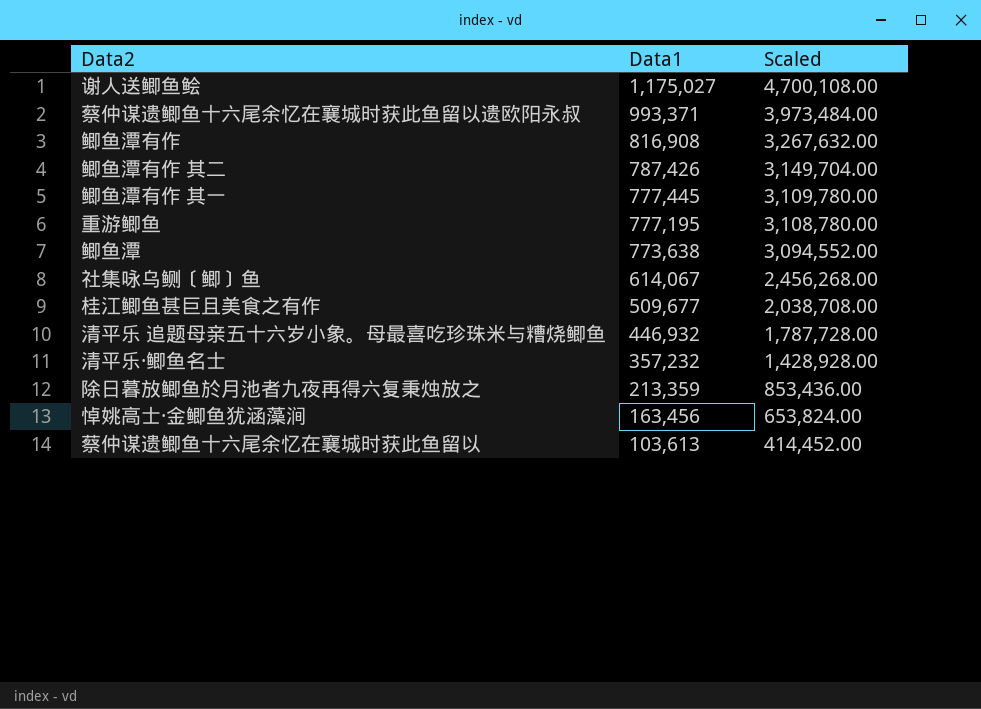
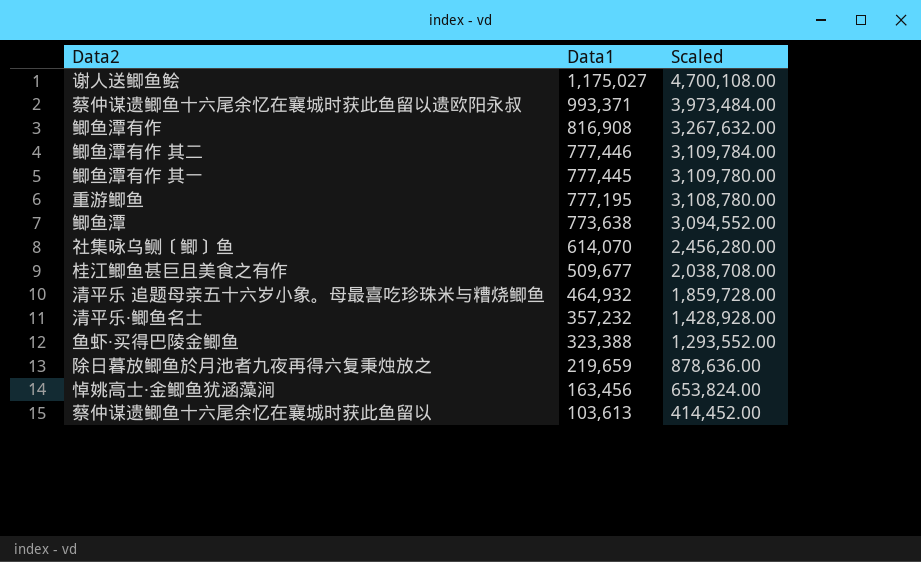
鲫鱼潭有作 其二 | Data1: 787,426 -> 777,446
鲫鱼潭有作 其二 | Scaled: 3,149,704.00 -> 3,109,784.00
社集咏乌鲗〔鲫〕鱼 | Data1: 614,067 -> 614,070
社集咏乌鲗〔鲫〕鱼 | Scaled: 2,456,268.00 -> 2,456,280.00
清平乐 追题母亲五十六岁小象。母最喜吃珍珠米与糟烧鲫鱼 | Data1: 446,932 -> 464,932
清平乐 追题母亲五十六岁小象。母最喜吃珍珠米与糟烧鲫鱼 | Scaled: 1,787,728.00 -> 1,859,728.00
row 鱼虾·买得巴陵金鲫鱼: none -> 323,388 | 1,293,552.00
除日暮放鲫鱼於月池者九夜再得六复秉烛放之 | Data1: 213,359 -> 219,659
除日暮放鲫鱼於月池者九夜再得六复秉烛放之 | Scaled: 853,436.00 -> 878,636.00

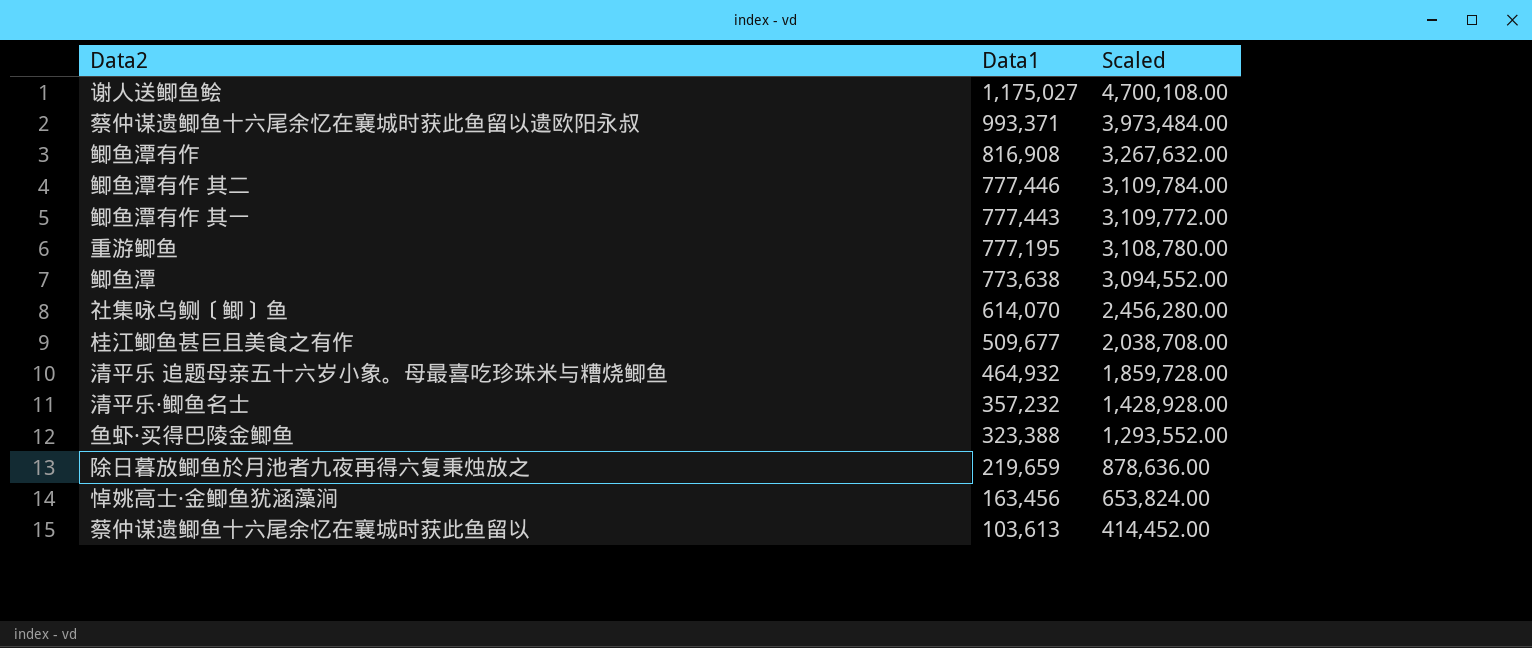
鲫鱼潭有作 其一 | Data1: 777,445 -> 777,443
鲫鱼潭有作 其一 | Scaled: 3,109,780.00 -> 3,109,772.00

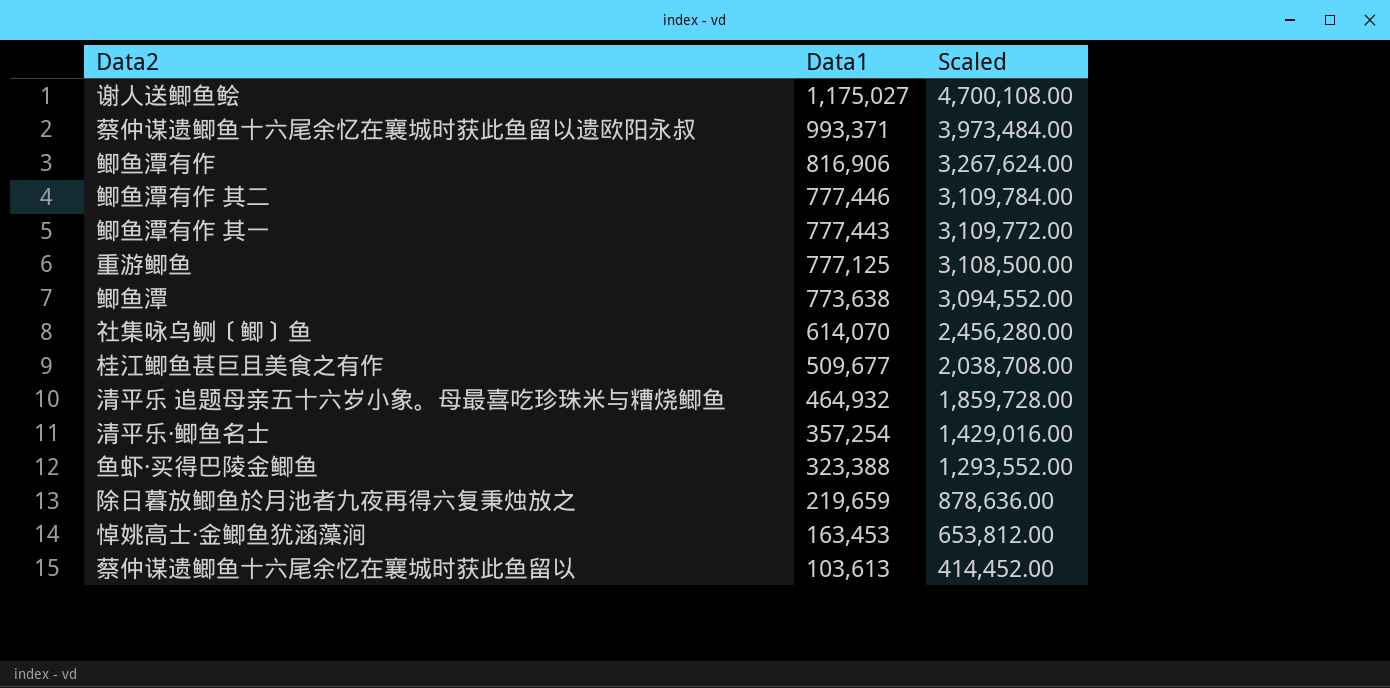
鲫鱼潭有作 | Data1: 816,908 -> 816,906
鲫鱼潭有作 | Scaled: 3,267,632.00 -> 3,267,624.00
重游鲫鱼 | Data1: 777,195 -> 777,125
重游鲫鱼 | Scaled: 3,108,780.00 -> 3,108,500.00
清平乐·鲫鱼名士 | Data1: 357,232 -> 357,254
清平乐·鲫鱼名士 | Scaled: 1,428,928.00 -> 1,429,016.00
悼姚高士·金鲫鱼犹涵藻涧 | Data1: 163,456 -> 163,453
悼姚高士·金鲫鱼犹涵藻涧 | Scaled: 653,824.00 -> 653,812.00

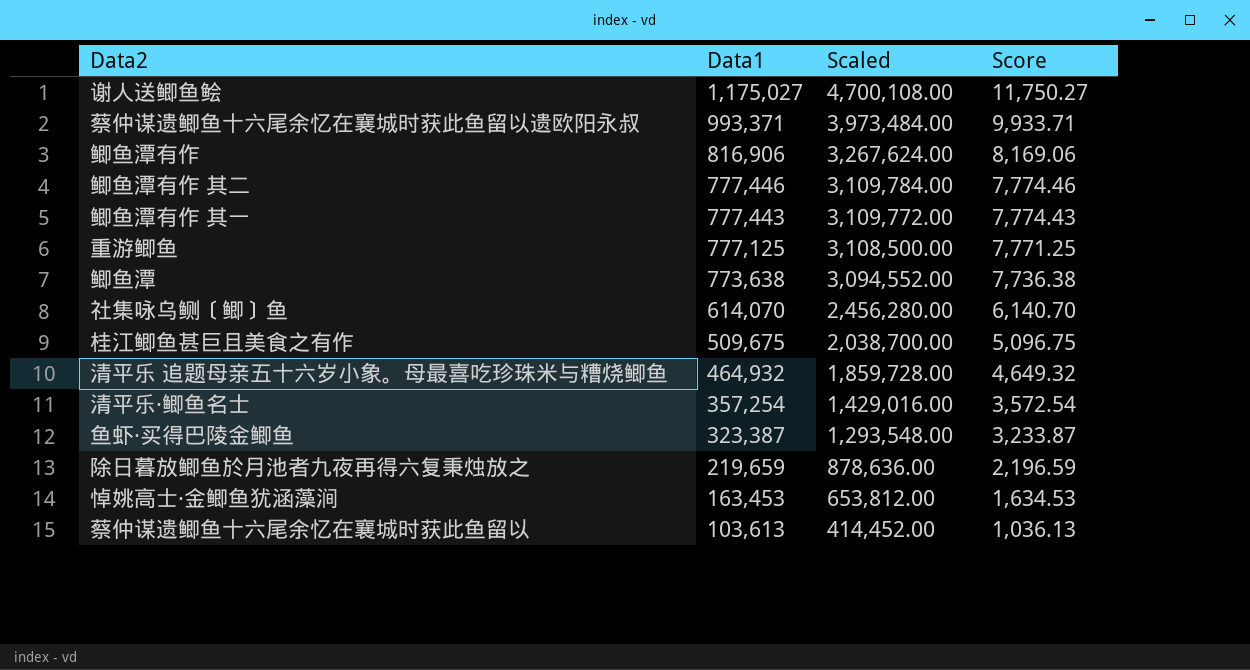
column Score | formula: none -> [Data1] * 0.01
桂江鲫鱼甚巨且美食之有作 | Data1: 509,677 -> 509,675
桂江鲫鱼甚巨且美食之有作 | Scaled: 2,038,708.00 -> 2,038,700.00
鱼虾·买得巴陵金鲫鱼 | Data1: 323,388 -> 323,387
鱼虾·买得巴陵金鲫鱼 | Scaled: 1,293,552.00 -> 1,293,548.00

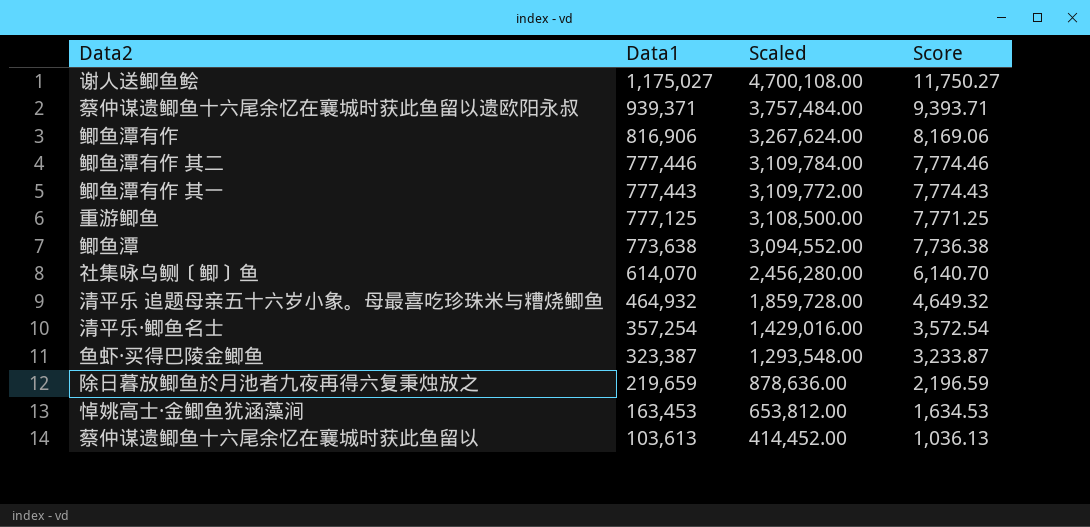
row 桂江鲫鱼甚巨且美食之有作: 509,675 | 2,038,700.00 | 5,096.75 -> none
蔡仲谋遗鲫鱼十六尾余忆在襄城时获此鱼留以遗欧阳永叔 | Data1: 993,371 -> 939,371
蔡仲谋遗鲫鱼十六尾余忆在襄城时获此鱼留以遗欧阳永叔 | Scaled: 3,973,484.00 -> 3,757,484.00
蔡仲谋遗鲫鱼十六尾余忆在襄城时获此鱼留以遗欧阳永叔 | Score: 9,933.71 -> 9,393.71

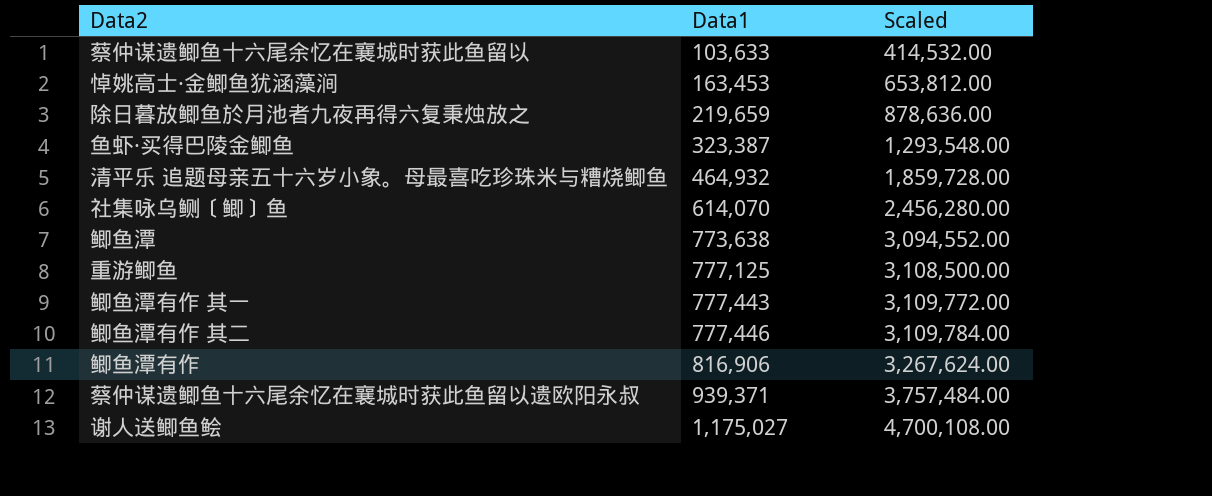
row order: Data1 descending -> Data1 ascending
column Score | formula: [Data1] * 0.01 -> none
row 清平乐·鲫鱼名士: 357,254 | 1,429,016.00 | 3,572.54 -> none
蔡仲谋遗鲫鱼十六尾余忆在襄城时获此鱼留以 | Data1: 103,613 -> 103,633
蔡仲谋遗鲫鱼十六尾余忆在襄城时获此鱼留以 | Scaled: 414,452.00 -> 414,532.00

